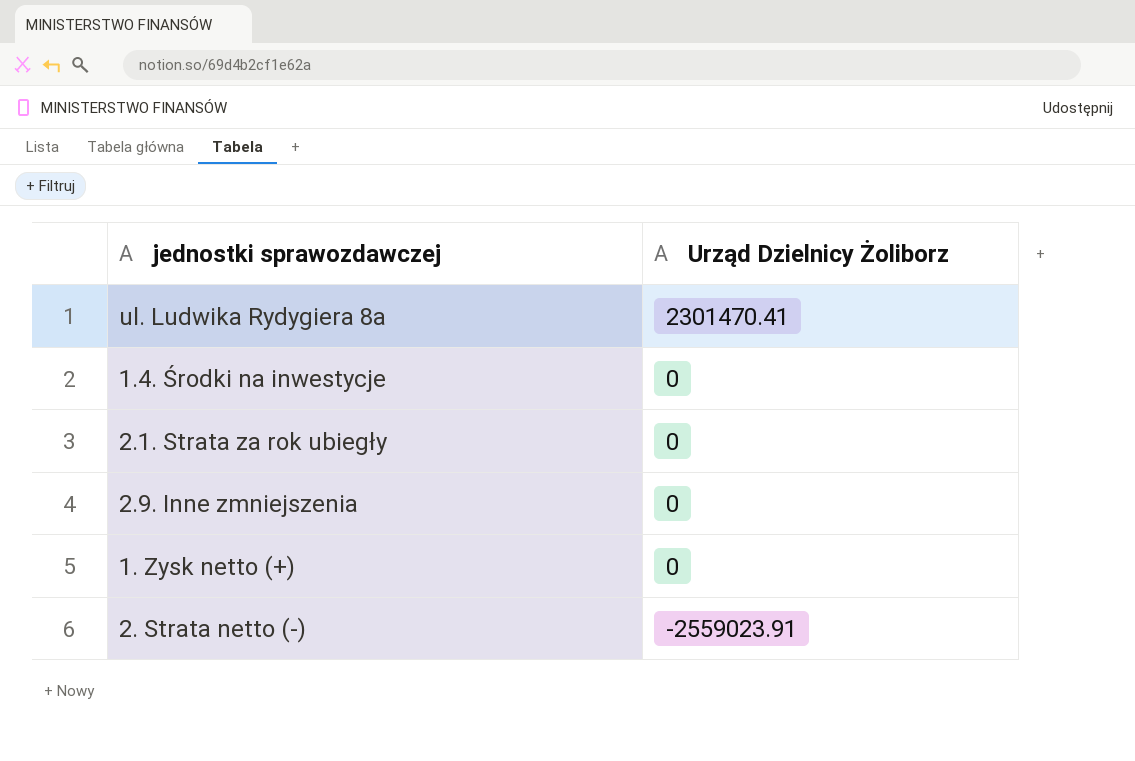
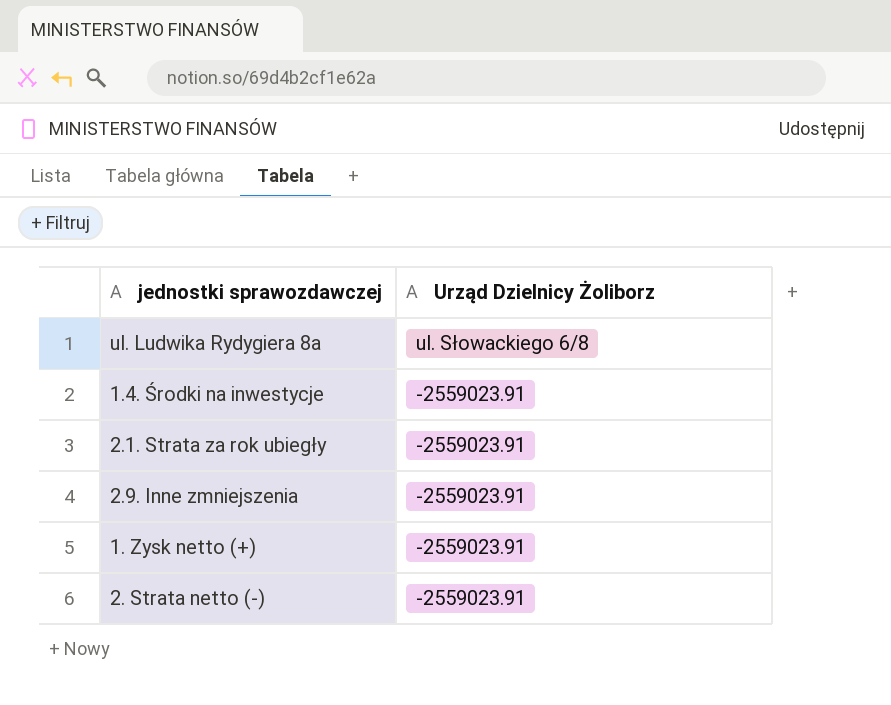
ul. Ludwika Rydygiera 8a | Urząd Dzielnicy Żoliborz: 2301470.41 -> ul. Słowackiego 6/8
1.4. Środki na inwestycje | Urząd Dzielnicy Żoliborz: 0 -> -2559023.91
2.1. Strata za rok ubiegły | Urząd Dzielnicy Żoliborz: 0 -> -2559023.91
2.9. Inne zmniejszenia | Urząd Dzielnicy Żoliborz: 0 -> -2559023.91
1. Zysk netto (+) | Urząd Dzielnicy Żoliborz: 0 -> -2559023.91

